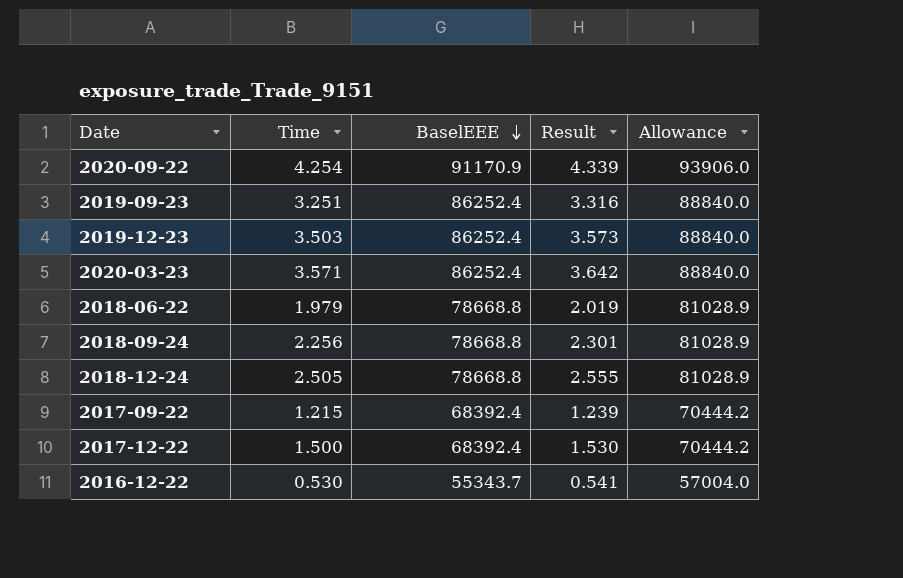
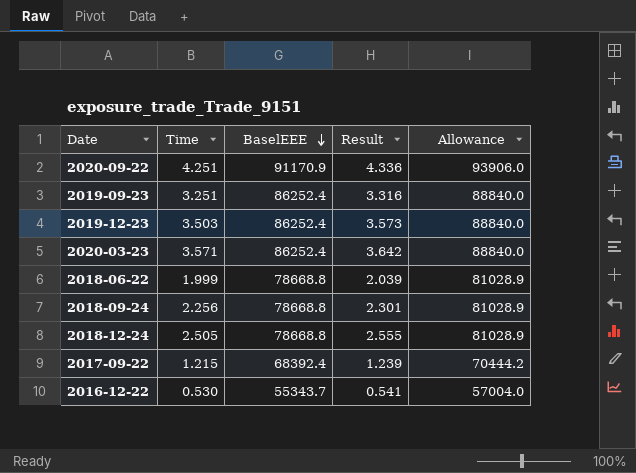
row 2017-12-22: 1.500 | 68392.4 | 1.530 | 70444.2 -> none
2020-09-22 | Time: 4.254 -> 4.251
2020-09-22 | Result: 4.339 -> 4.336
2018-06-22 | Time: 1.979 -> 1.999
2018-06-22 | Result: 2.019 -> 2.039

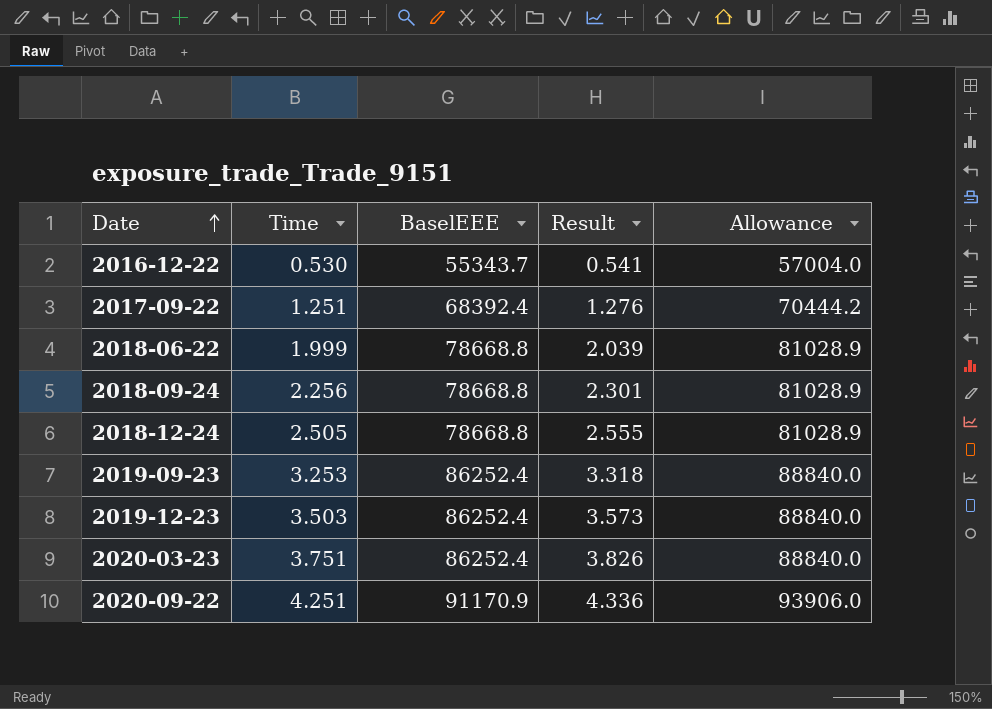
row order: BaselEEE descending -> Date ascending
2017-09-22 | Time: 1.215 -> 1.251
2017-09-22 | Result: 1.239 -> 1.276
2019-09-23 | Time: 3.251 -> 3.253
2019-09-23 | Result: 3.316 -> 3.318
2020-03-23 | Time: 3.571 -> 3.751
2020-03-23 | Result: 3.642 -> 3.826

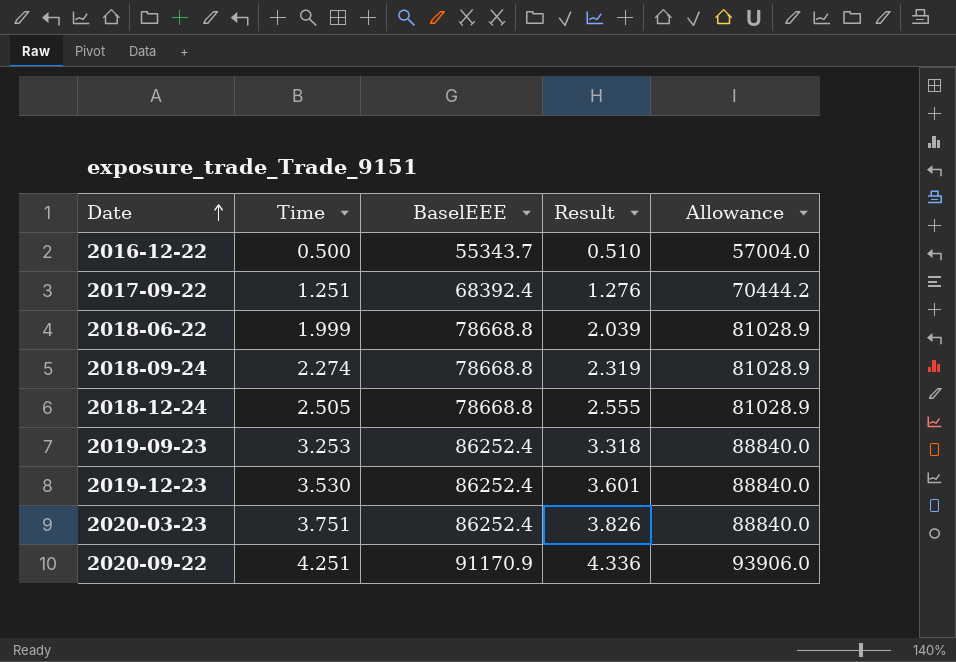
2016-12-22 | Time: 0.530 -> 0.500
2016-12-22 | Result: 0.541 -> 0.510
2018-09-24 | Time: 2.256 -> 2.274
2018-09-24 | Result: 2.301 -> 2.319
2019-12-23 | Time: 3.503 -> 3.530
2019-12-23 | Result: 3.573 -> 3.601

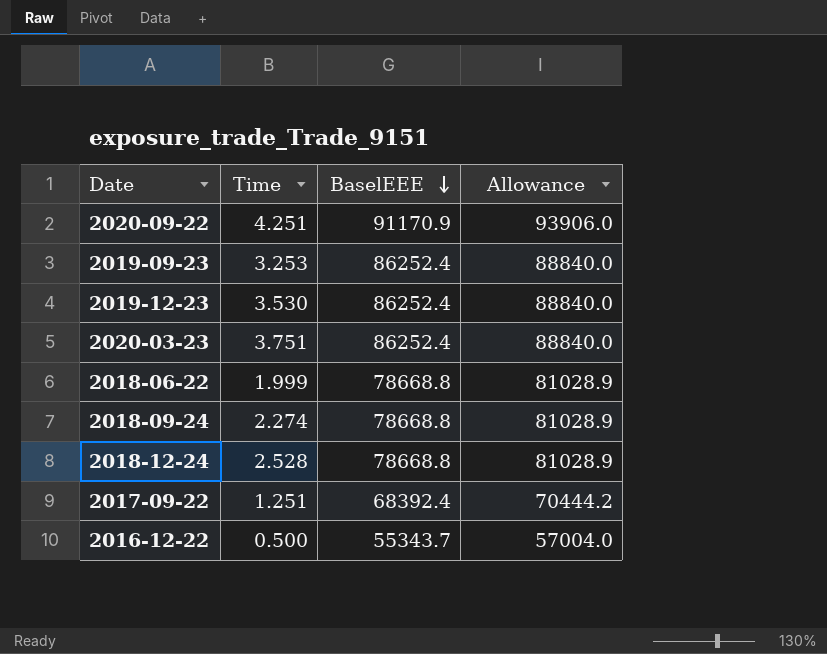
row order: Date ascending -> BaselEEE descending
column Result | formula: [Time] * 1.02 -> none
2018-12-24 | Time: 2.505 -> 2.528

